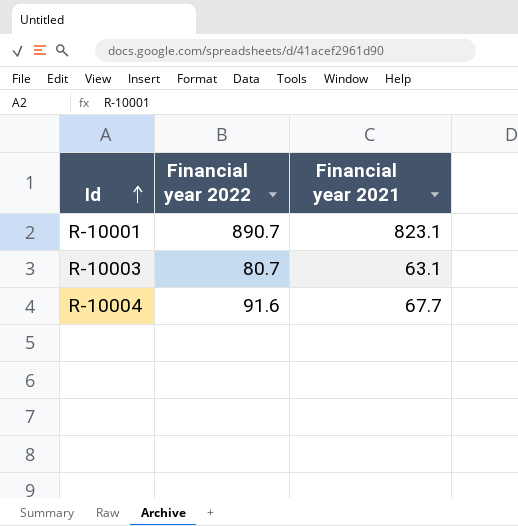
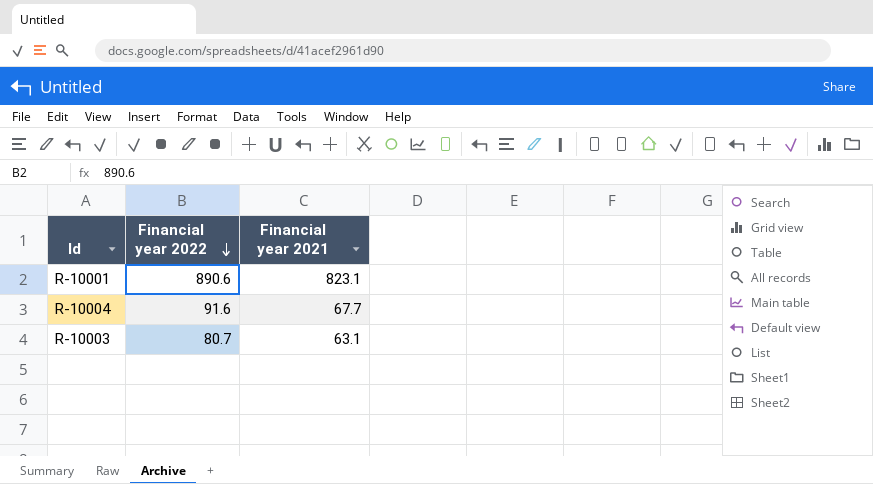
row order: Id ascending -> Financial year 2022 descending
R-10001 | Financial year 2022: 890.7 -> 890.6

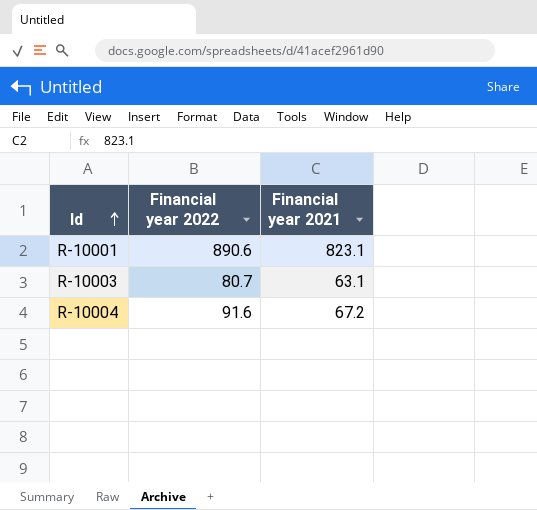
row order: Financial year 2022 descending -> Id ascending
R-10004 | Financial year 2021: 67.7 -> 67.2

